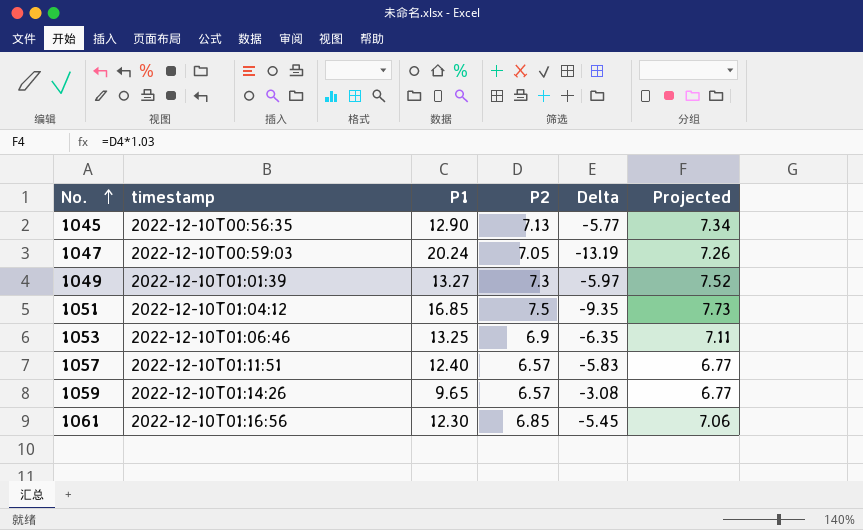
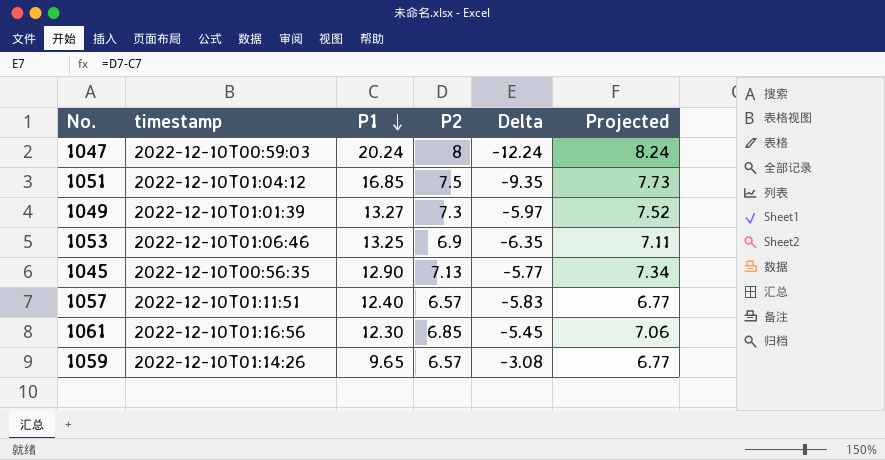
row order: No. ascending -> P1 descending
1047 | P2: 7.05 -> 8
1047 | Delta: -13.19 -> -12.24
1047 | Projected: 7.26 -> 8.24

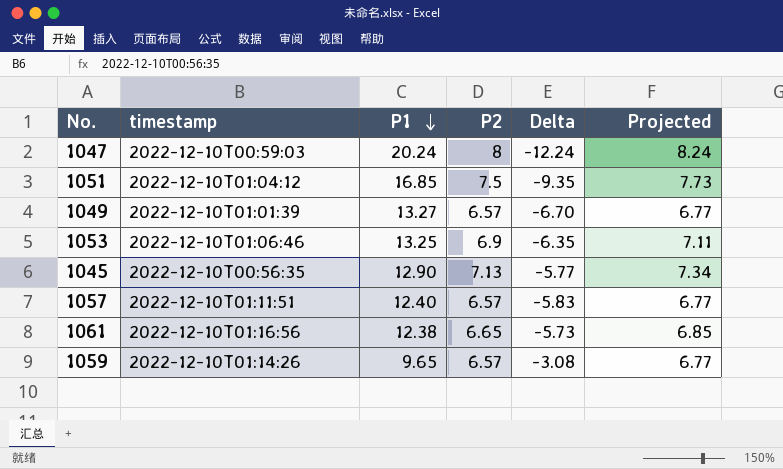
1049 | P2: 7.3 -> 6.57
1049 | Delta: -5.97 -> -6.70
1049 | Projected: 7.52 -> 6.77
1061 | P1: 12.30 -> 12.38
1061 | P2: 6.85 -> 6.65
1061 | Delta: -5.45 -> -5.73
1061 | Projected: 7.06 -> 6.85

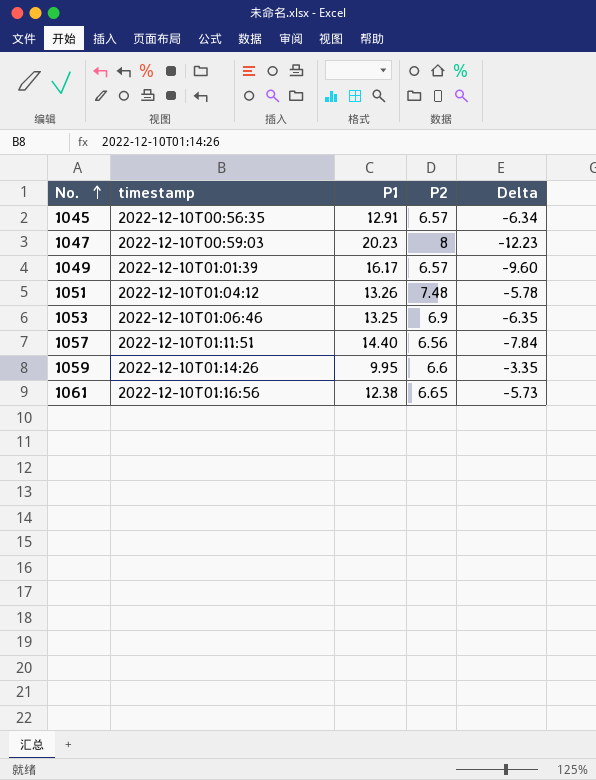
row order: P1 descending -> No. ascending
column Projected | formula: [P2] * 1.03 -> none
1045 | P1: 12.90 -> 12.91
1045 | P2: 7.13 -> 6.57
1045 | Delta: -5.77 -> -6.34
1047 | P1: 20.24 -> 20.23
1047 | Delta: -12.24 -> -12.23
1049 | P1: 13.27 -> 16.17
1049 | Delta: -6.70 -> -9.60
1051 | P1: 16.85 -> 13.26
1051 | P2: 7.5 -> 7.48
1051 | Delta: -9.35 -> -5.78
1057 | P1: 12.40 -> 14.40
1057 | P2: 6.57 -> 6.56
1057 | Delta: -5.83 -> -7.84
1059 | P1: 9.65 -> 9.95
1059 | P2: 6.57 -> 6.6
1059 | Delta: -3.08 -> -3.35

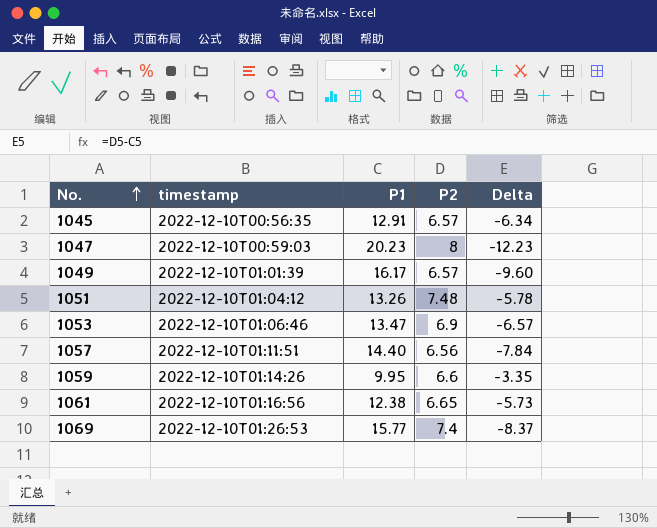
1053 | P1: 13.25 -> 13.47
1053 | Delta: -6.35 -> -6.57
row 1069: none -> 2022-12-10T01:26:53 | 15.77 | 7.4 | -8.37

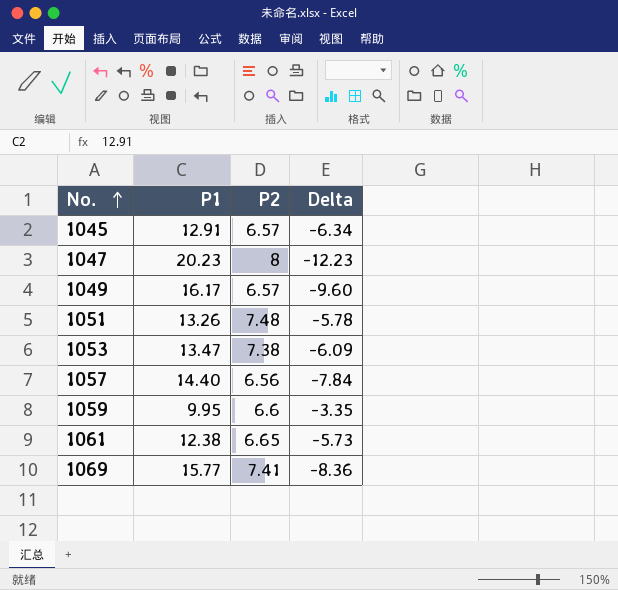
column timestamp | position: 2 -> none
1053 | P2: 6.9 -> 7.38
1053 | Delta: -6.57 -> -6.09
1069 | P2: 7.4 -> 7.41
1069 | Delta: -8.37 -> -8.36

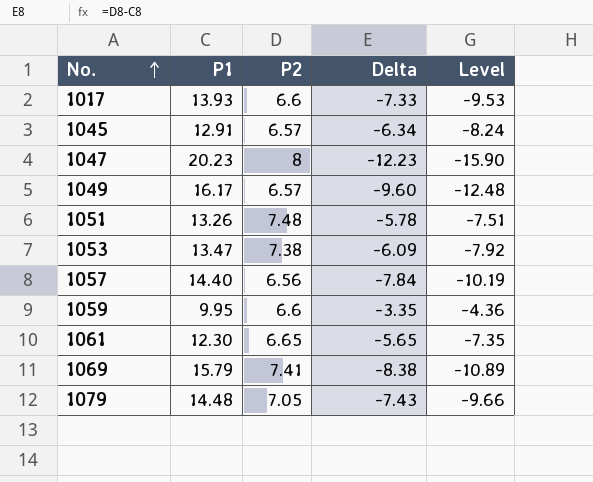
column Level | formula: none -> [Delta] * 1.3
row 1017: none -> 13.93 | 6.6 | -7.33 | -9.53
1061 | P1: 12.38 -> 12.30
1061 | Delta: -5.73 -> -5.65
1069 | P1: 15.77 -> 15.79
1069 | Delta: -8.36 -> -8.38
row 1079: none -> 14.48 | 7.05 | -7.43 | -9.66

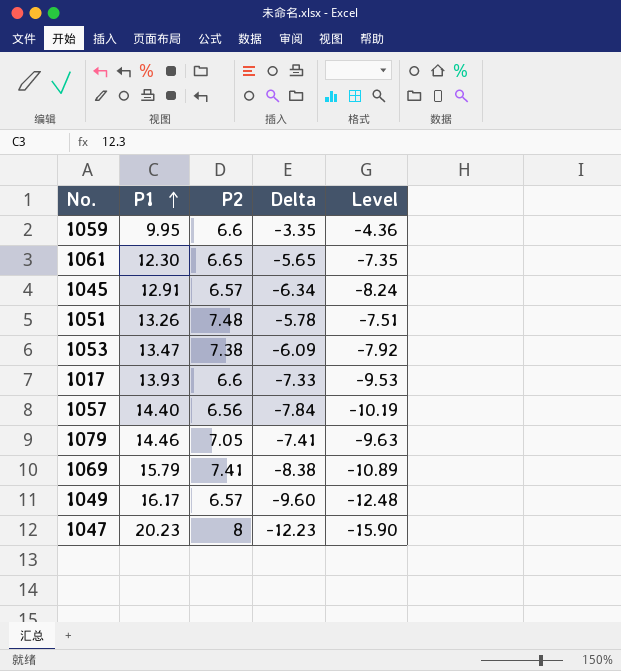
row order: No. ascending -> P1 ascending
1079 | P1: 14.48 -> 14.46
1079 | Delta: -7.43 -> -7.41
1079 | Level: -9.66 -> -9.63

